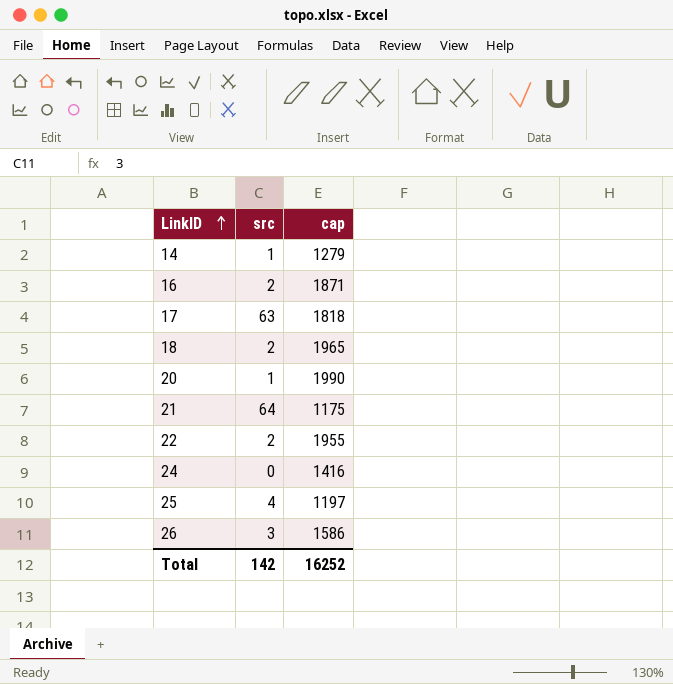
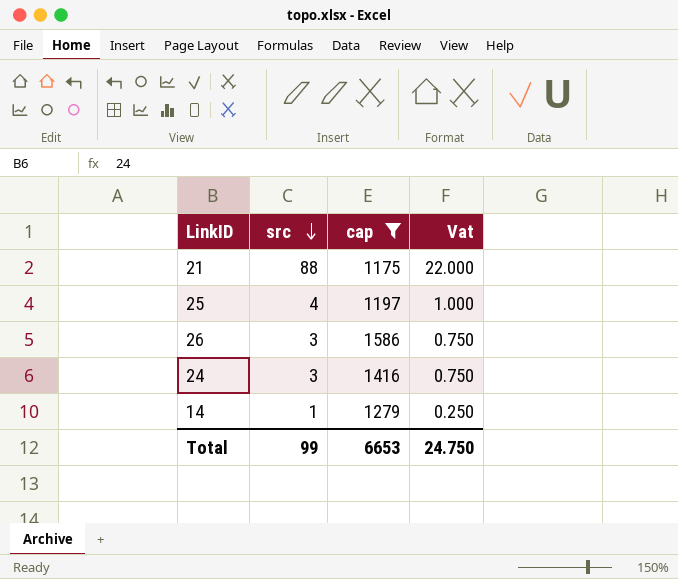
filter: none -> cap <= 1586
row order: LinkID ascending -> src descending
column Vat | formula: none -> [src] * 0.25
21 | src: 64 -> 88
24 | src: 0 -> 3
Total | src: 142 -> 99
Total | cap: 16252 -> 6653

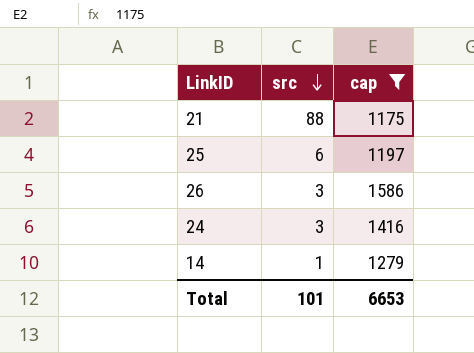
column Vat | formula: [src] * 0.25 -> none
25 | src: 4 -> 6
Total | src: 99 -> 101

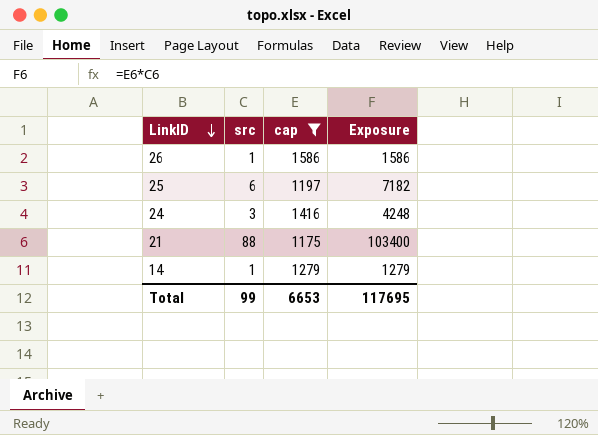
row order: src descending -> LinkID descending
column Exposure | formula: none -> [src] * [cap]
26 | src: 3 -> 1
Total | src: 101 -> 99

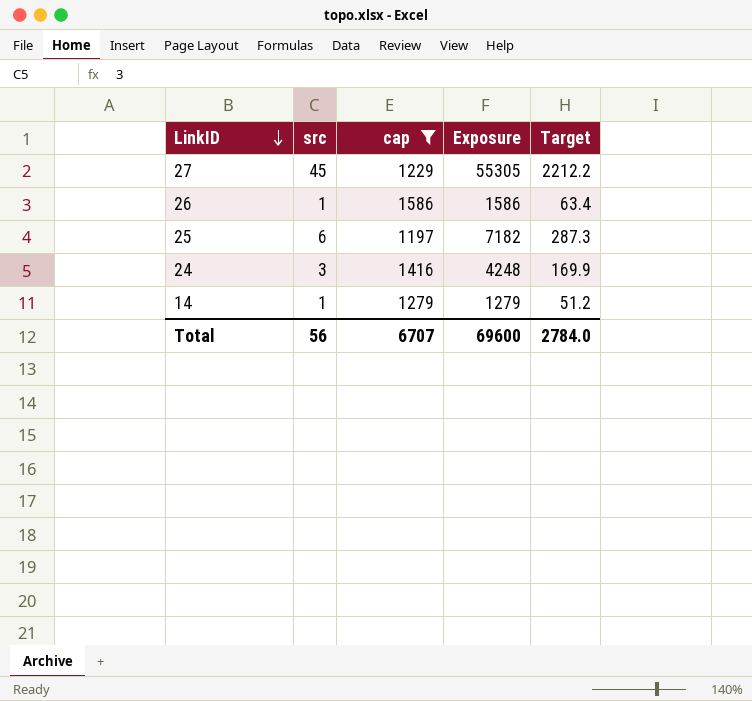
column Target | formula: none -> [Exposure] * 0.04
row 21: 88 | 1175 | 103400 -> none
row 27: none -> 45 | 1229 | 55305 | 2212.2
Total | src: 99 -> 56
Total | cap: 6653 -> 6707
Total | Exposure: 117695 -> 69600

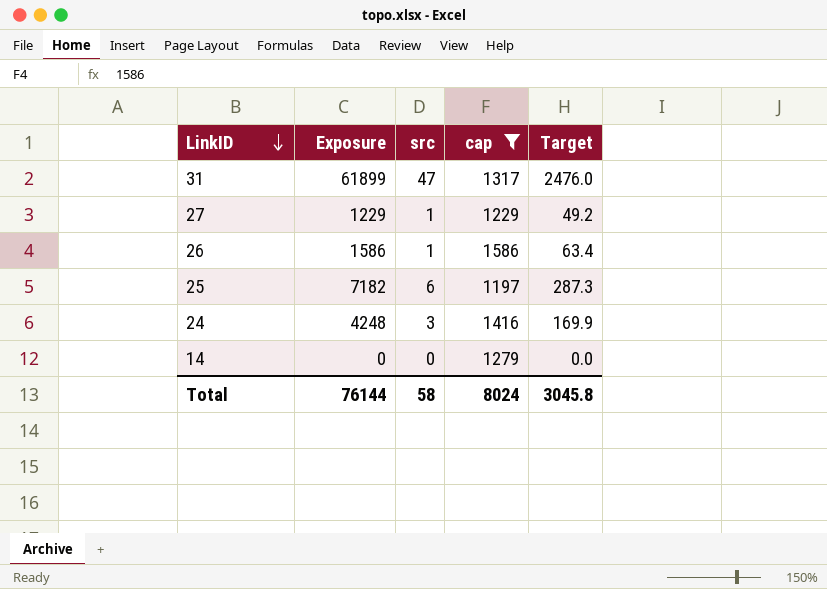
column Exposure | position: 4 -> 2
row 31: none -> 61899 | 47 | 1317 | 2476.0
27 | Exposure: 55305 -> 1229
27 | src: 45 -> 1
27 | Target: 2212.2 -> 49.2
14 | Exposure: 1279 -> 0
14 | src: 1 -> 0
14 | Target: 51.2 -> 0.0
Total | Exposure: 69600 -> 76144
Total | src: 56 -> 58
Total | cap: 6707 -> 8024
Total | Target: 2784.0 -> 3045.8

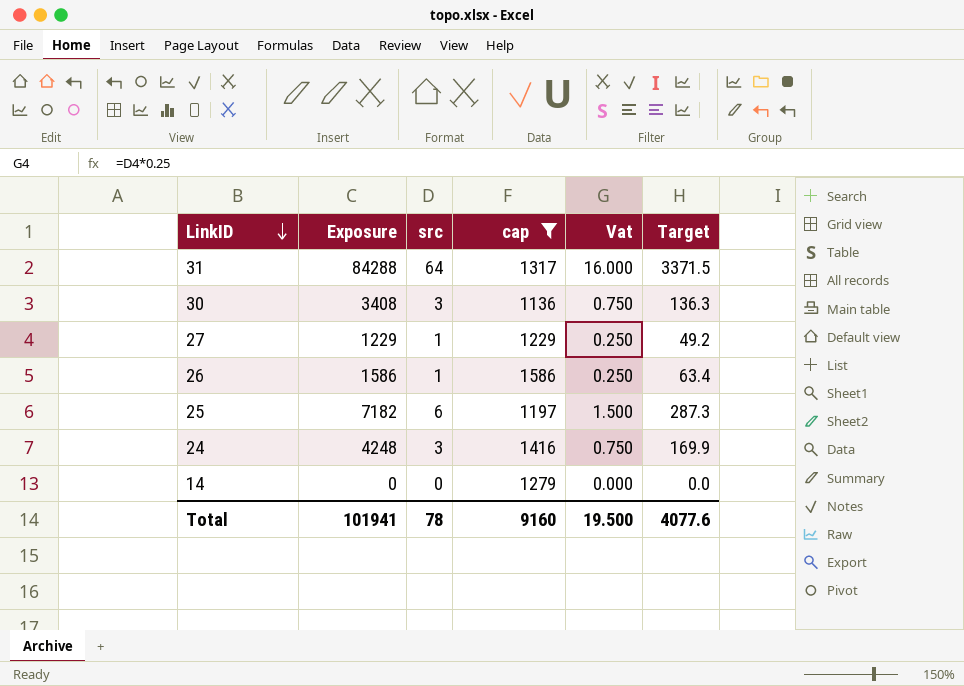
column Vat | formula: none -> [src] * 0.25
31 | Exposure: 61899 -> 84288
31 | src: 47 -> 64
31 | Target: 2476.0 -> 3371.5
row 30: none -> 3408 | 3 | 1136 | 0.750 | 136.3
Total | Exposure: 76144 -> 101941
Total | src: 58 -> 78
Total | cap: 8024 -> 9160
Total | Target: 3045.8 -> 4077.6

